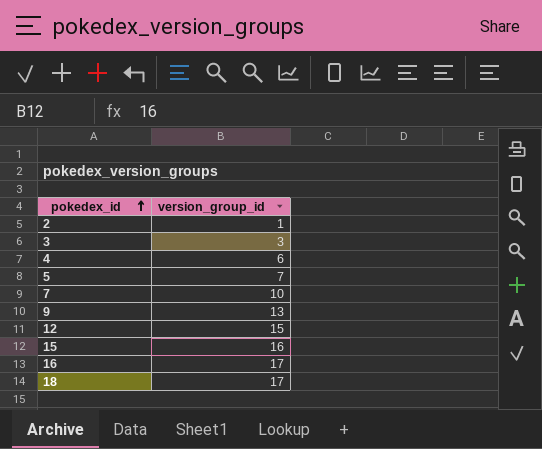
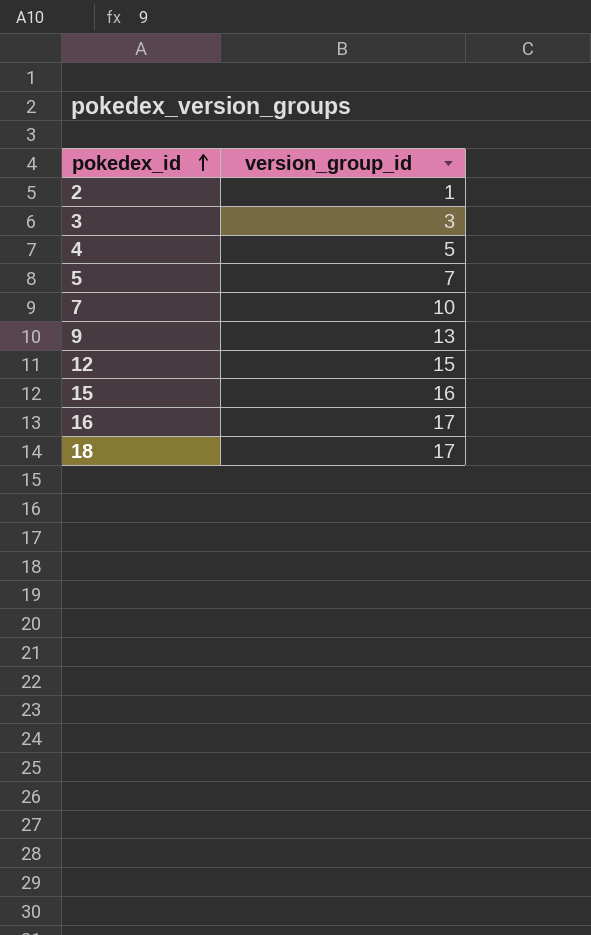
4 | version_group_id: 6 -> 5

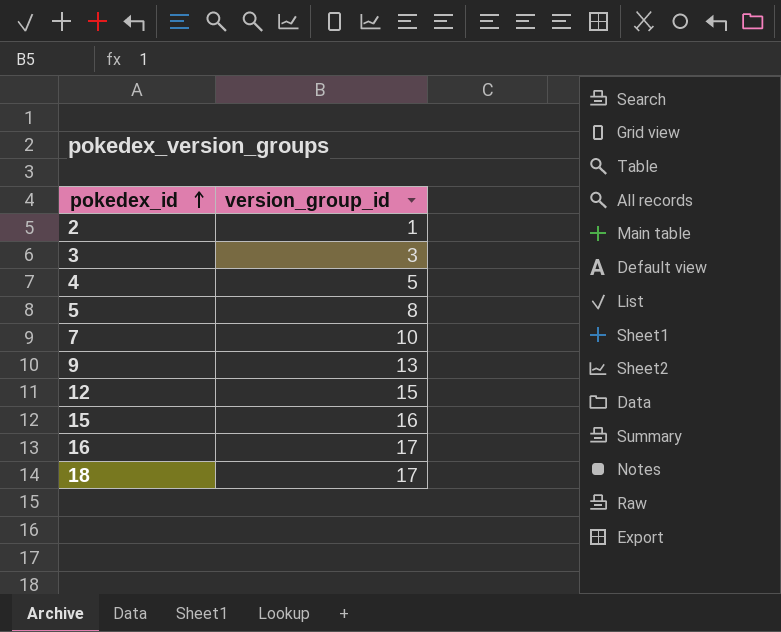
5 | version_group_id: 7 -> 8

